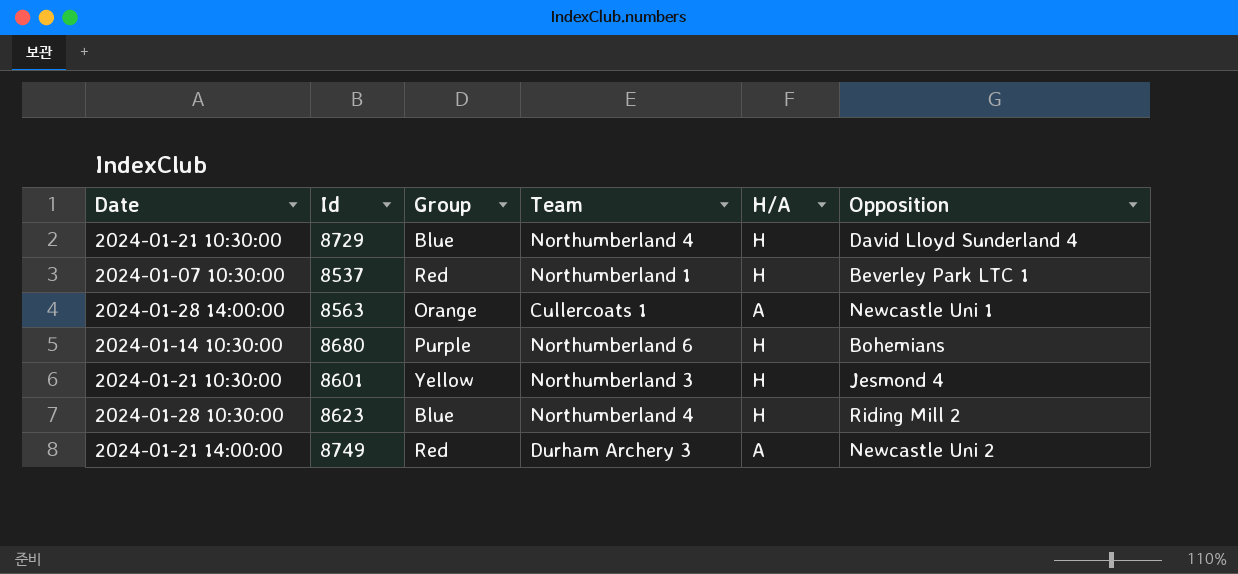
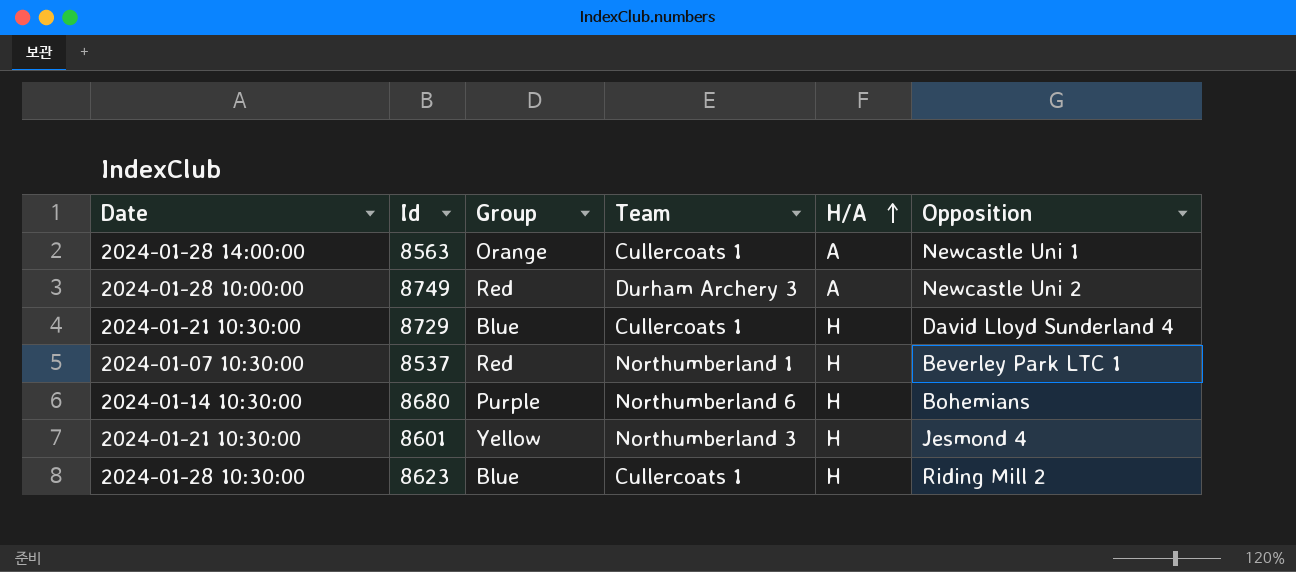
row order: none -> H/A ascending
8749 | Date: 2024-01-21 14:00:00 -> 2024-01-28 10:00:00
8729 | Team: Northumberland 4 -> Cullercoats 1
8623 | Team: Northumberland 4 -> Cullercoats 1

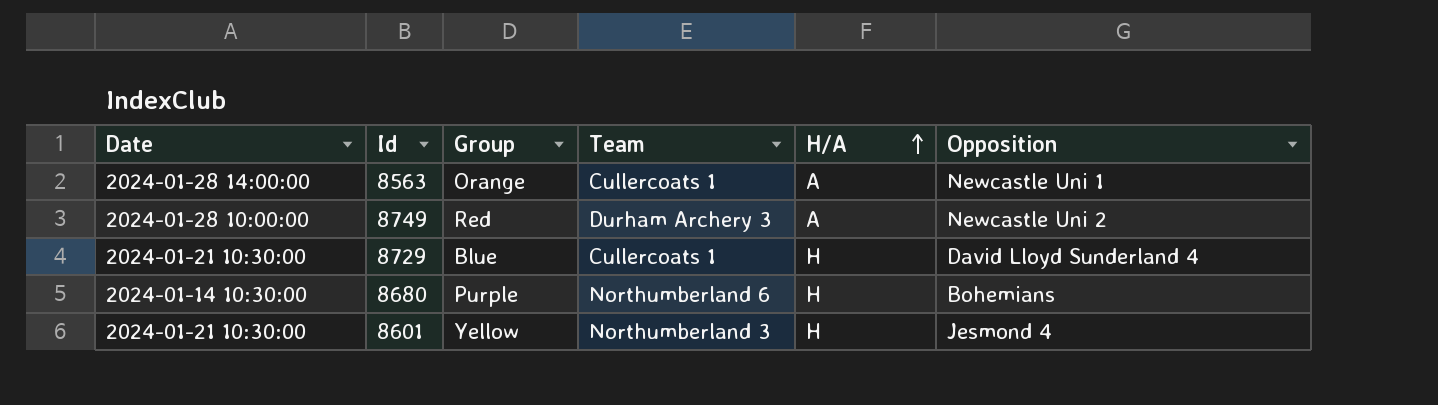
row 8537: 2024-01-07 10:30:00 | Red | Northumberland 1 | H | Beverley Park LTC 1 -> none
row 8623: 2024-01-28 10:30:00 | Blue | Cullercoats 1 | H | Riding Mill 2 -> none

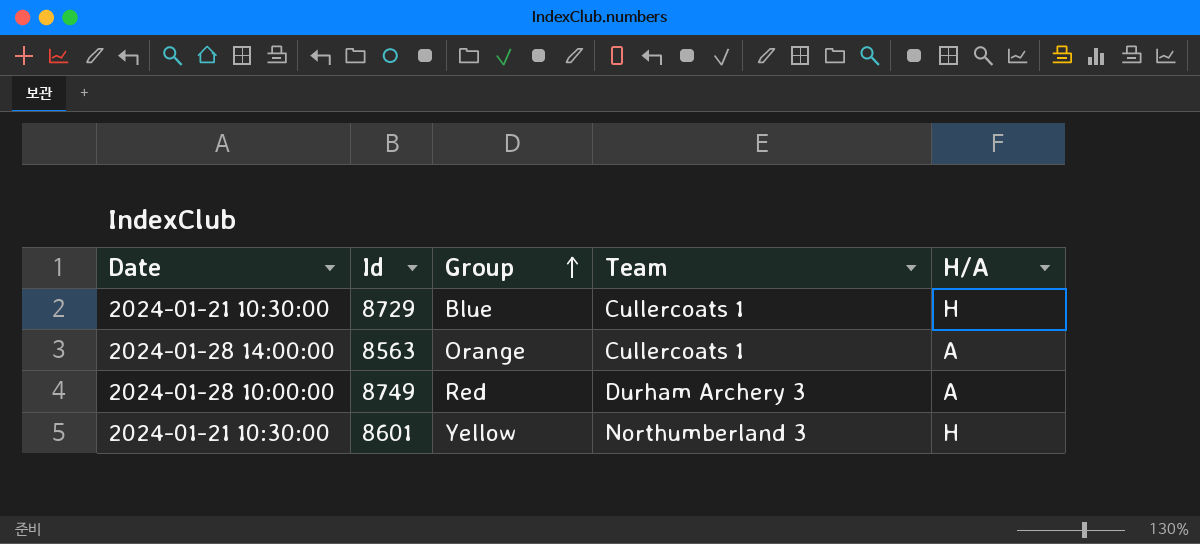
row order: H/A ascending -> Group ascending
column Opposition | position: 6 -> none
row 8680: 2024-01-14 10:30:00 | Purple | Northumberland 6 | H | Bohemians -> none

